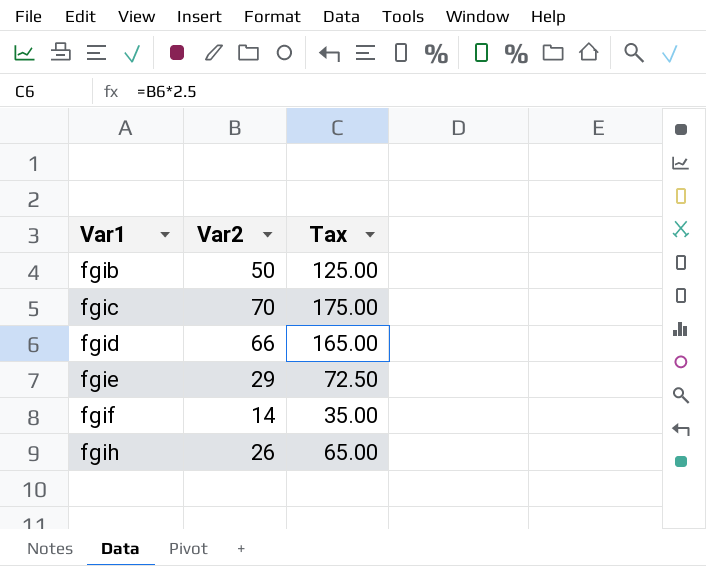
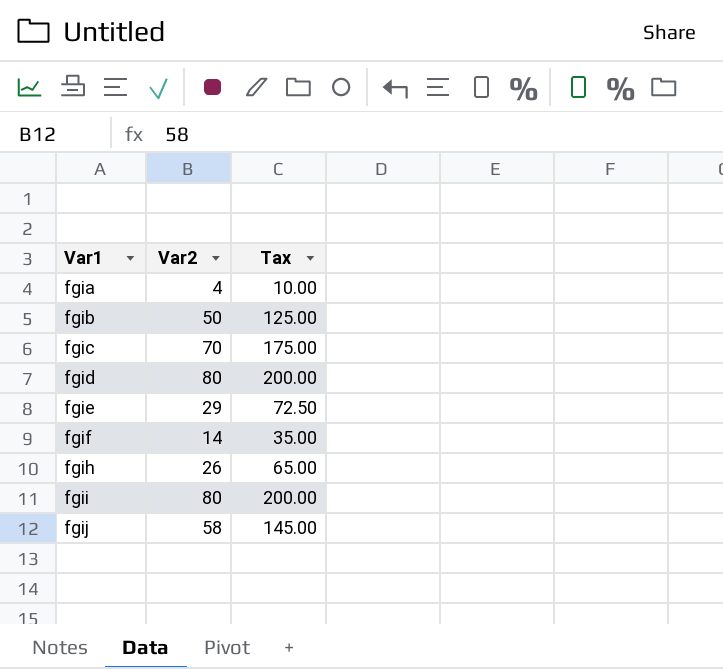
row fgia: none -> 4 | 10.00
fgid | Var2: 66 -> 80
fgid | Tax: 165.00 -> 200.00
row fgii: none -> 80 | 200.00
row fgij: none -> 58 | 145.00

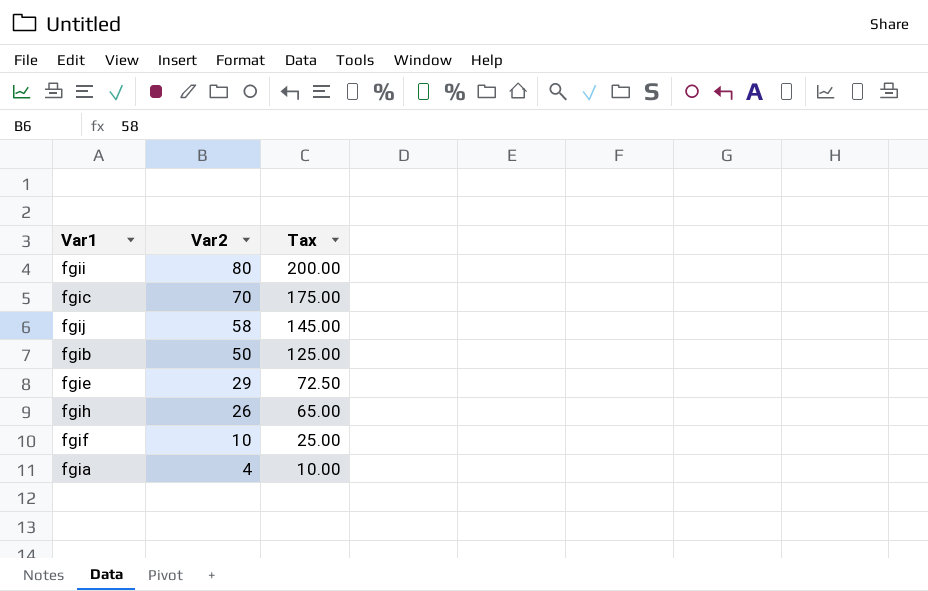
row order: Var1 ascending -> Var2 descending
row fgid: 80 | 200.00 -> none
fgif | Var2: 14 -> 10
fgif | Tax: 35.00 -> 25.00

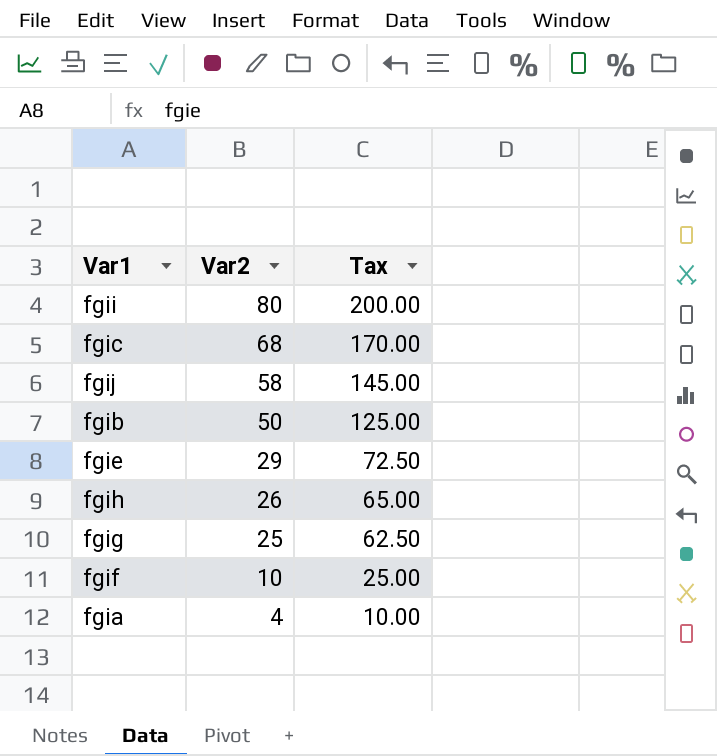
fgic | Var2: 70 -> 68
fgic | Tax: 175.00 -> 170.00
row fgig: none -> 25 | 62.50

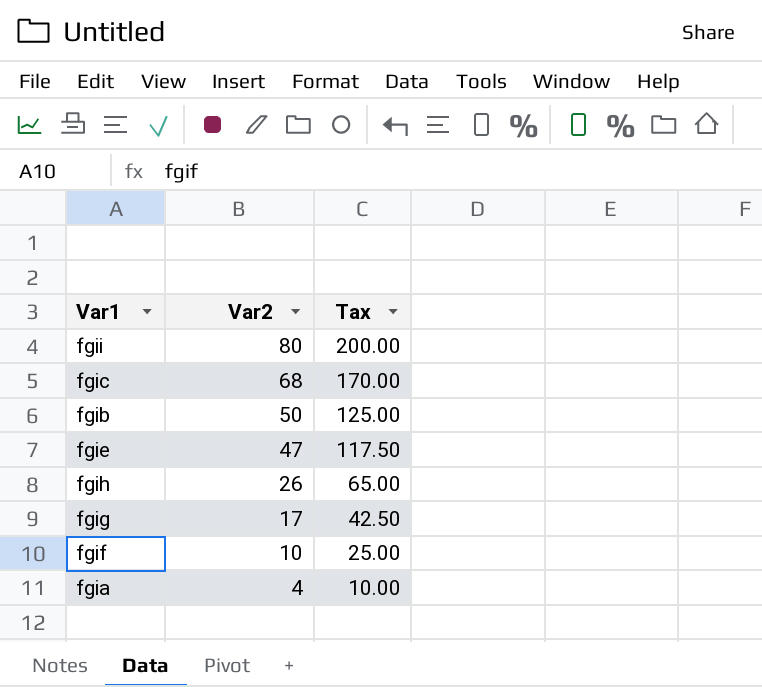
row fgij: 58 | 145.00 -> none
fgie | Var2: 29 -> 47
fgie | Tax: 72.50 -> 117.50
fgig | Var2: 25 -> 17
fgig | Tax: 62.50 -> 42.50

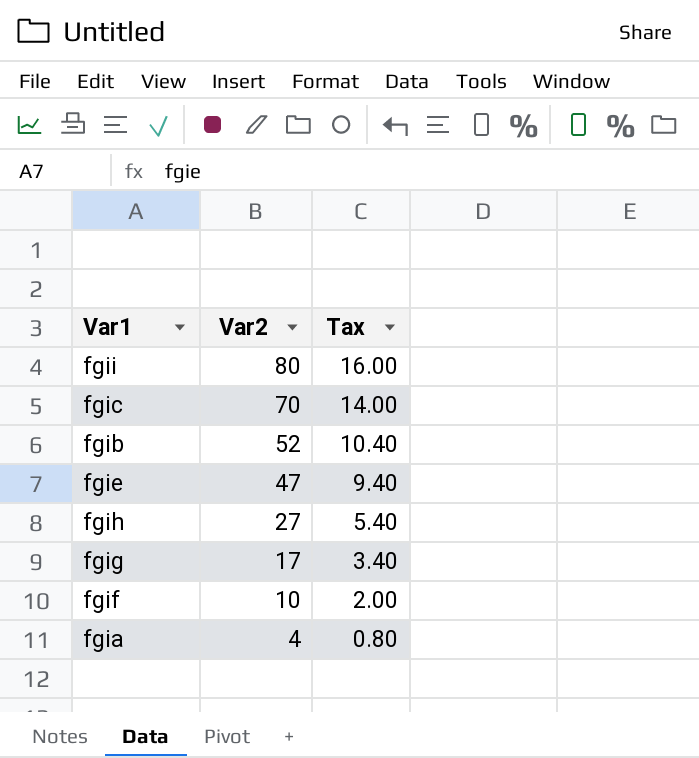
column Tax | formula: [Var2] * 2.5 -> [Var2] * 0.2
fgic | Var2: 68 -> 70
fgib | Var2: 50 -> 52
fgih | Var2: 26 -> 27

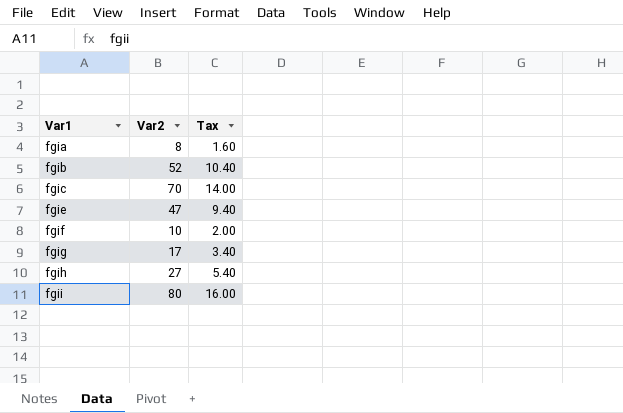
row order: Var2 descending -> Var1 ascending
fgia | Var2: 4 -> 8
fgia | Tax: 0.80 -> 1.60

